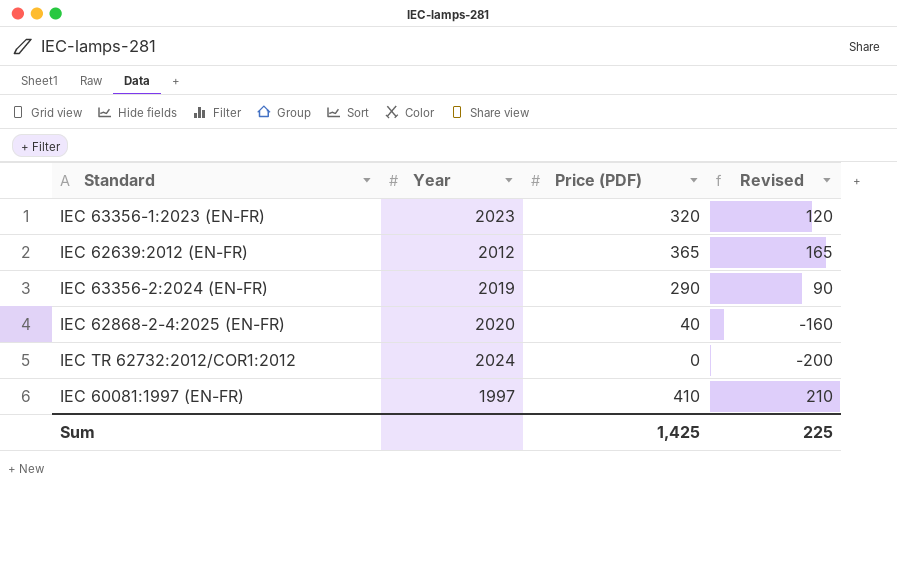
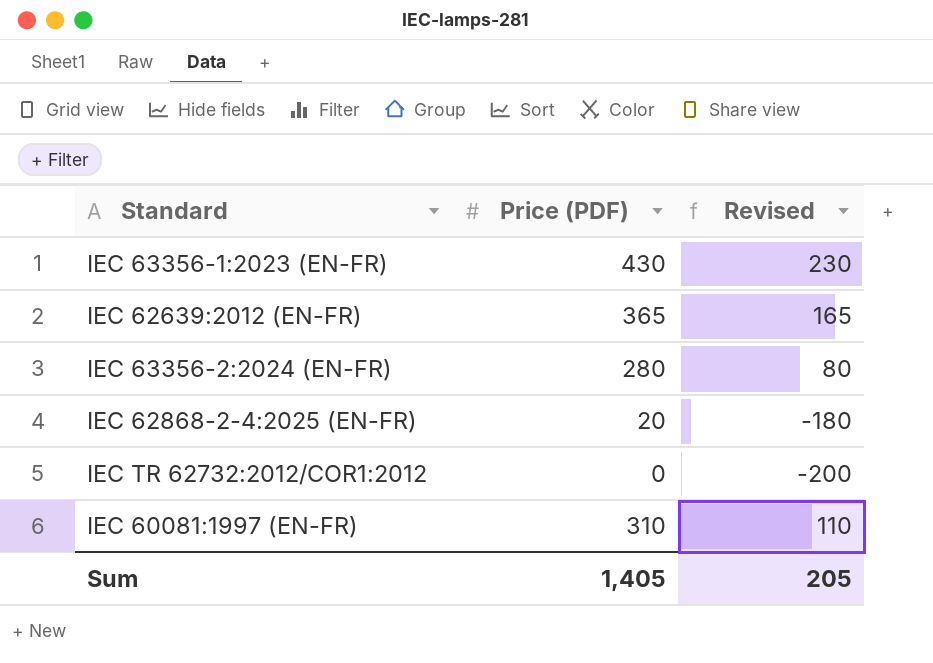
column Year | position: 2 -> none
IEC 63356-1:2023 (EN-FR) | Price (PDF): 320 -> 430
IEC 63356-1:2023 (EN-FR) | Revised: 120 -> 230
IEC 63356-2:2024 (EN-FR) | Price (PDF): 290 -> 280
IEC 63356-2:2024 (EN-FR) | Revised: 90 -> 80
IEC 62868-2-4:2025 (EN-FR) | Price (PDF): 40 -> 20
IEC 62868-2-4:2025 (EN-FR) | Revised: -160 -> -180
IEC 60081:1997 (EN-FR) | Price (PDF): 410 -> 310
IEC 60081:1997 (EN-FR) | Revised: 210 -> 110
Sum | Price (PDF): 1,425 -> 1,405
Sum | Revised: 225 -> 205

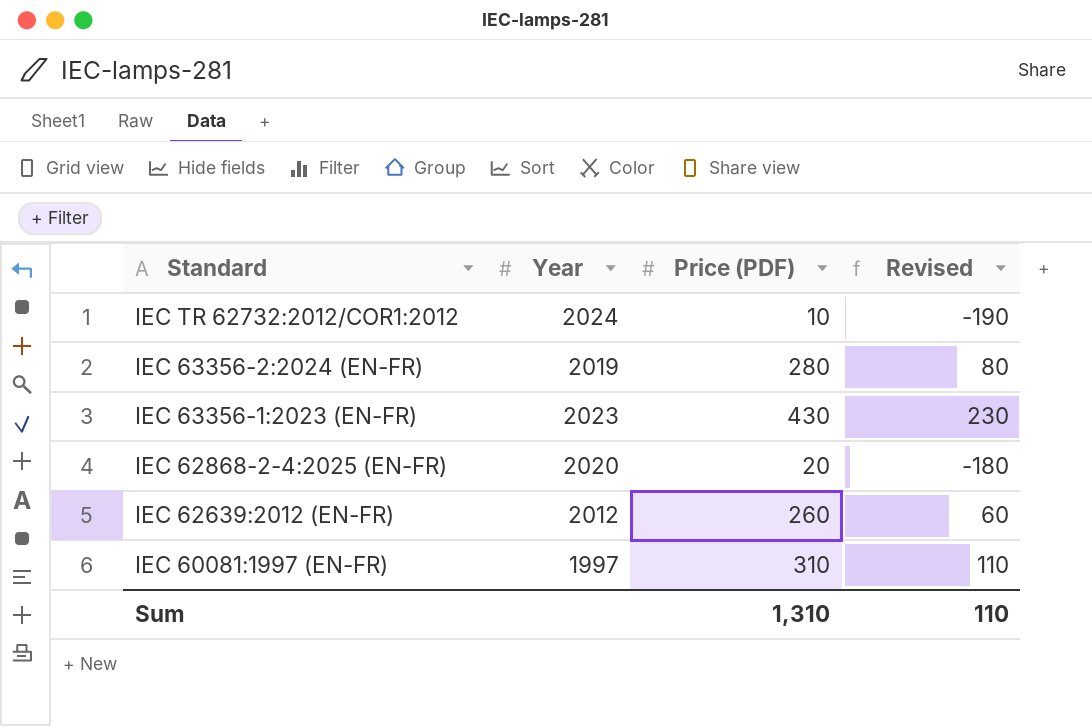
row order: none -> Standard descending
column Year | position: none -> 2
IEC TR 62732:2012/COR1:2012 | Price (PDF): 0 -> 10
IEC TR 62732:2012/COR1:2012 | Revised: -200 -> -190
IEC 62639:2012 (EN-FR) | Price (PDF): 365 -> 260
IEC 62639:2012 (EN-FR) | Revised: 165 -> 60
Sum | Price (PDF): 1,405 -> 1,310
Sum | Revised: 205 -> 110

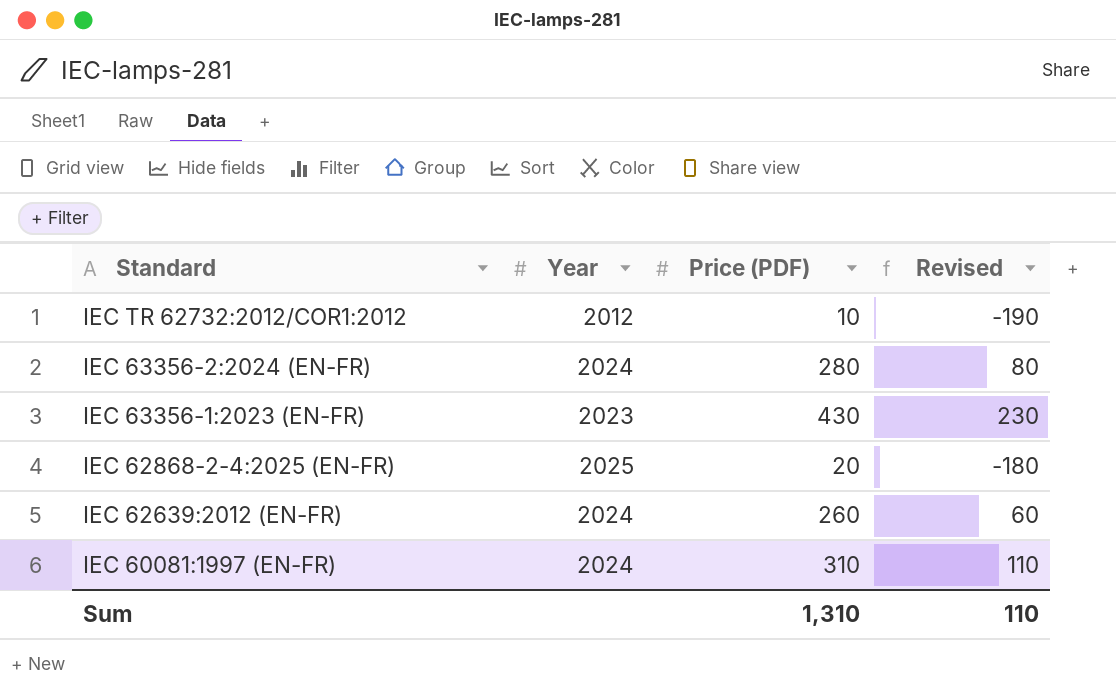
IEC TR 62732:2012/COR1:2012 | Year: 2024 -> 2012
IEC 63356-2:2024 (EN-FR) | Year: 2019 -> 2024
IEC 62868-2-4:2025 (EN-FR) | Year: 2020 -> 2025
IEC 62639:2012 (EN-FR) | Year: 2012 -> 2024
IEC 60081:1997 (EN-FR) | Year: 1997 -> 2024

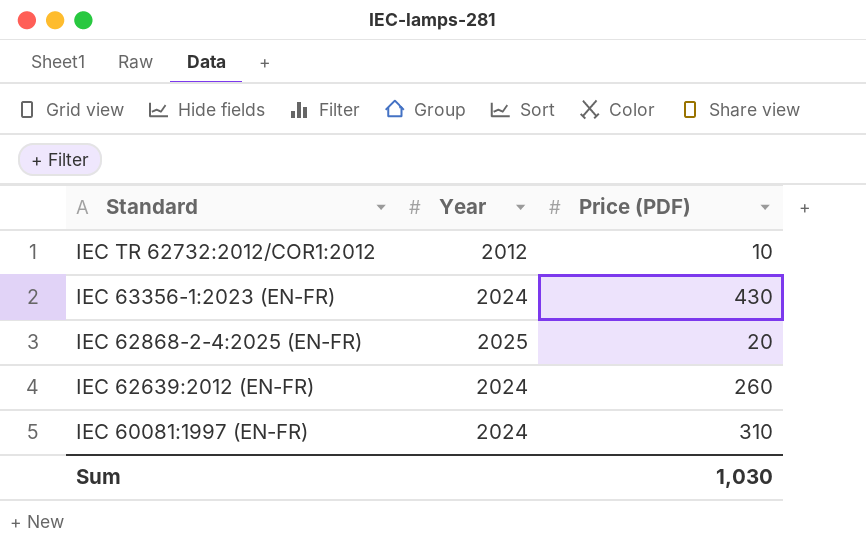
column Revised | formula: [Price (PDF)] - 200 -> none
row IEC 63356-2:2024 (EN-FR): 2024 | 280 | 80 -> none
IEC 63356-1:2023 (EN-FR) | Year: 2023 -> 2024
Sum | Price (PDF): 1,310 -> 1,030

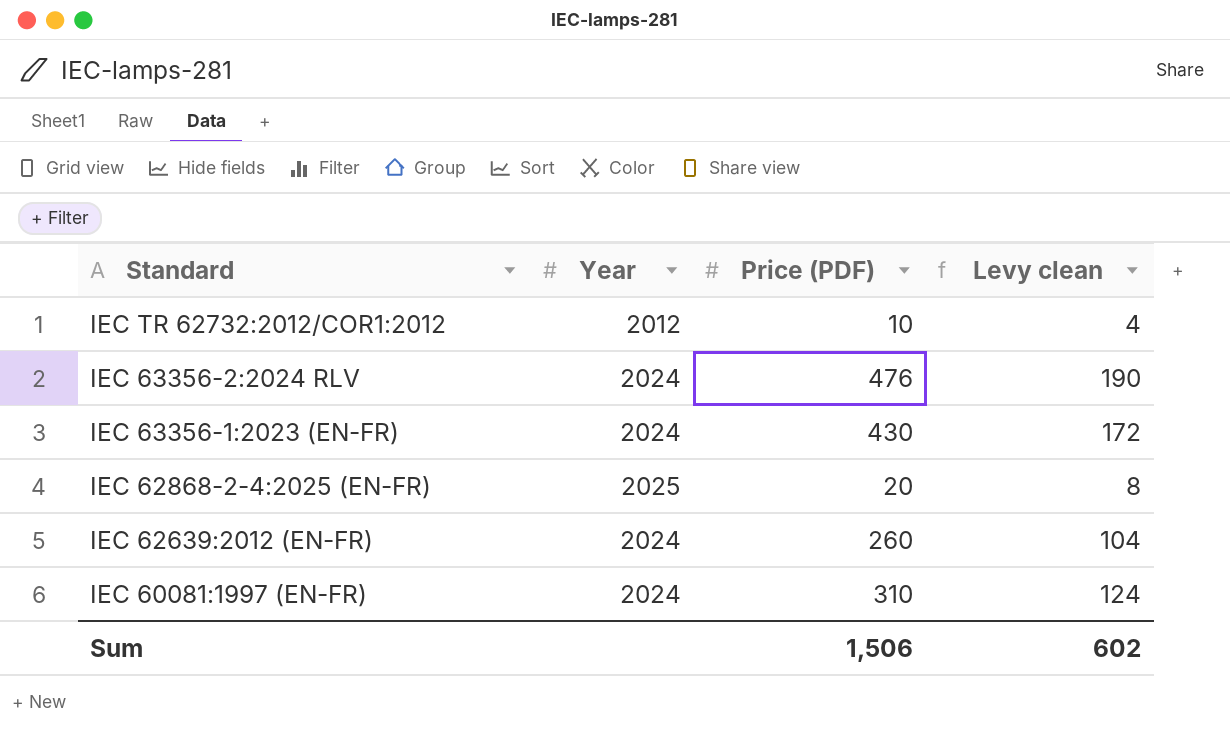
column Levy clean | formula: none -> [Price (PDF)] * 0.4
row IEC 63356-2:2024 RLV: none -> 2024 | 476 | 190
Sum | Price (PDF): 1,030 -> 1,506

